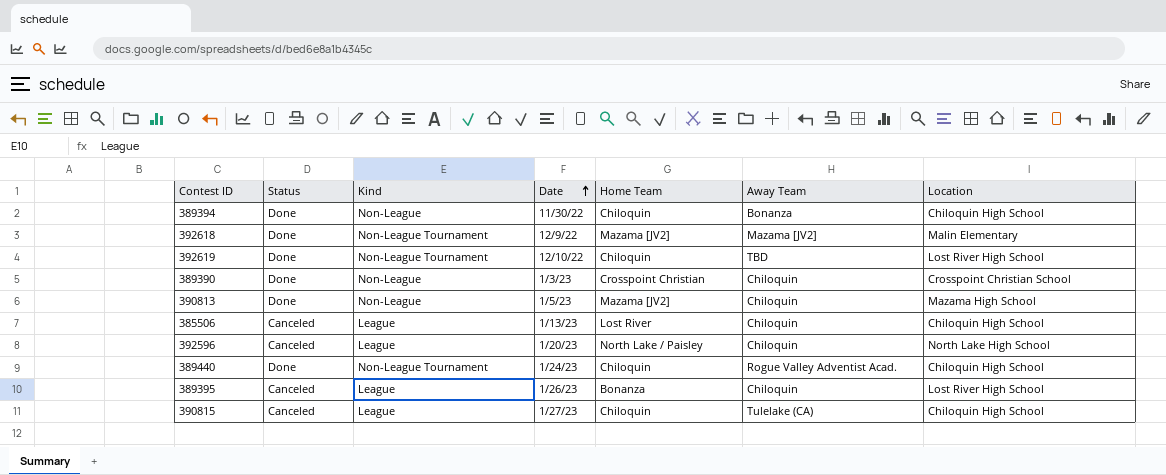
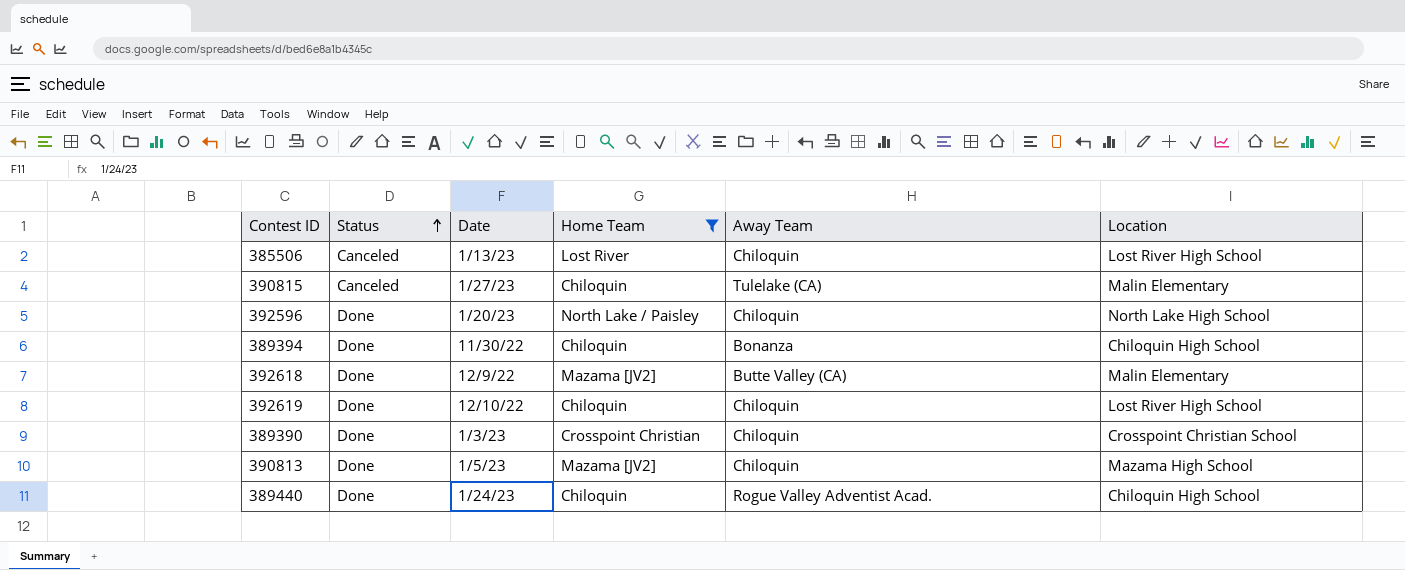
filter: none -> Home Team != Bonanza
row order: Date ascending -> Status ascending
column Kind | position: 3 -> none
385506 | Location: Chiloquin High School -> Lost River High School
390815 | Location: Chiloquin High School -> Malin Elementary
392596 | Status: Canceled -> Done
392618 | Away Team: Mazama [JV2] -> Butte Valley (CA)
392619 | Away Team: TBD -> Chiloquin

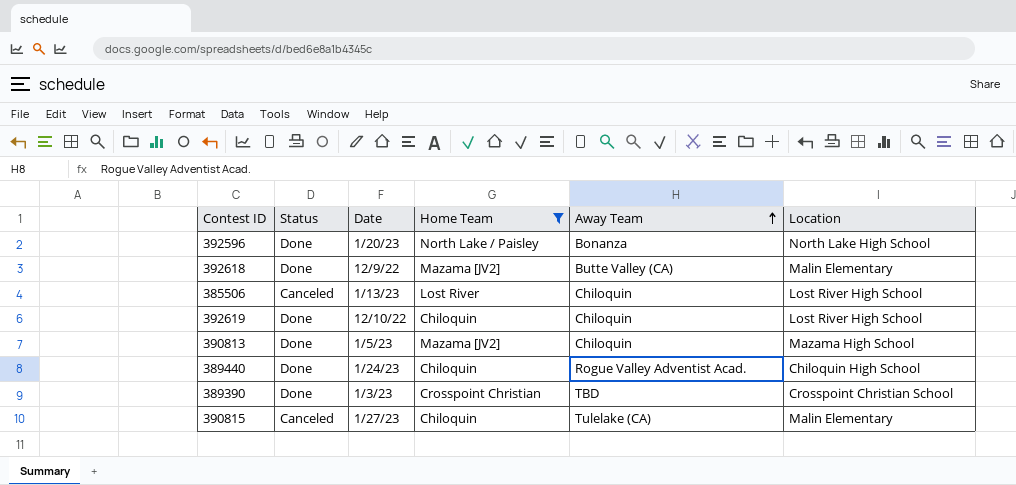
row order: Status ascending -> Away Team ascending
row 389394: Done | 11/30/22 | Chiloquin | Bonanza | Chiloquin High School -> none
392596 | Away Team: Chiloquin -> Bonanza
389390 | Away Team: Chiloquin -> TBD

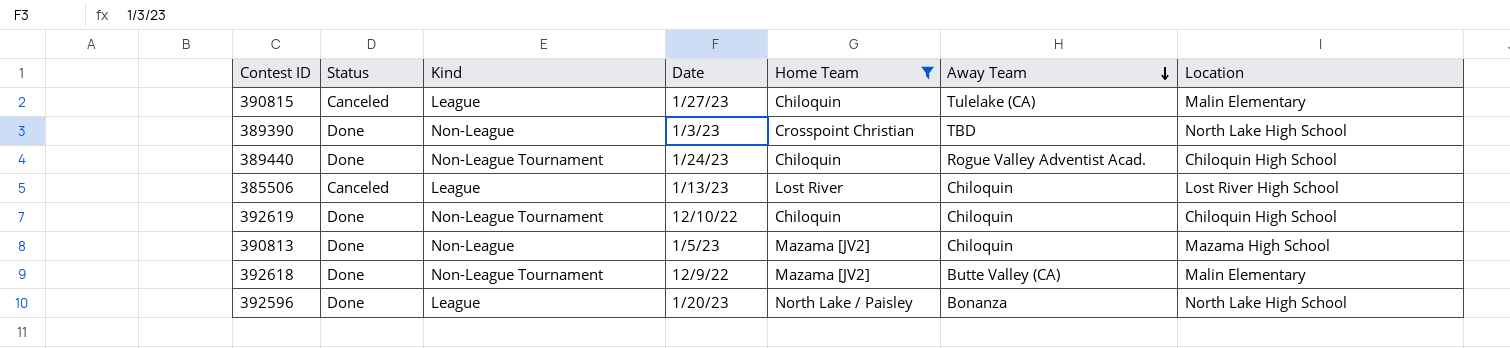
row order: Away Team ascending -> Away Team descending
column Kind | position: none -> 3
389390 | Location: Crosspoint Christian School -> North Lake High School
392619 | Location: Lost River High School -> Chiloquin High School

